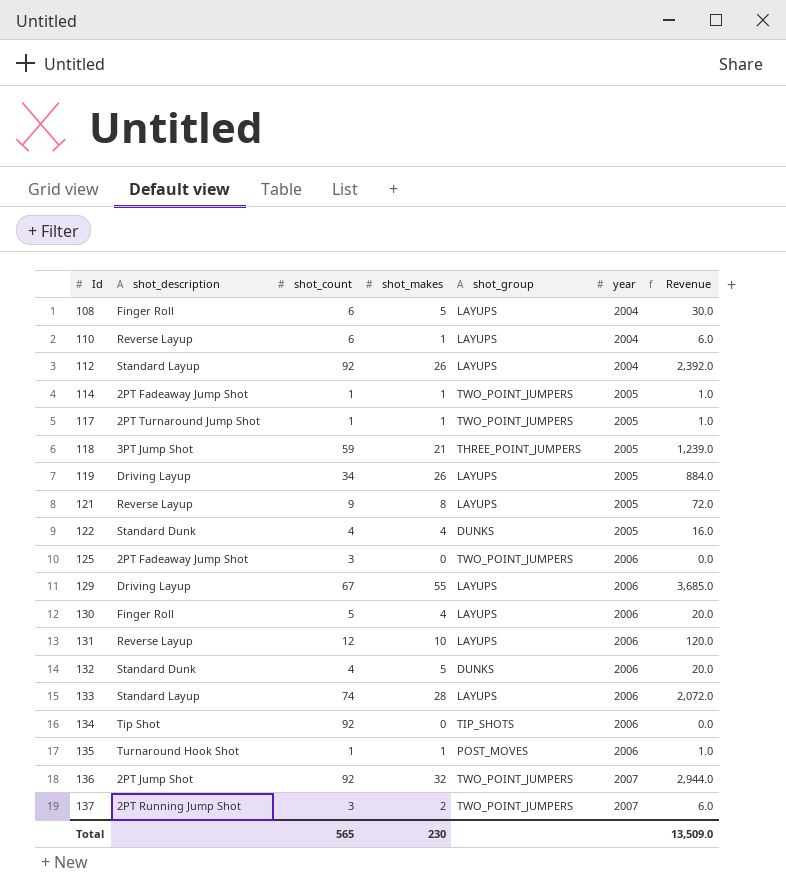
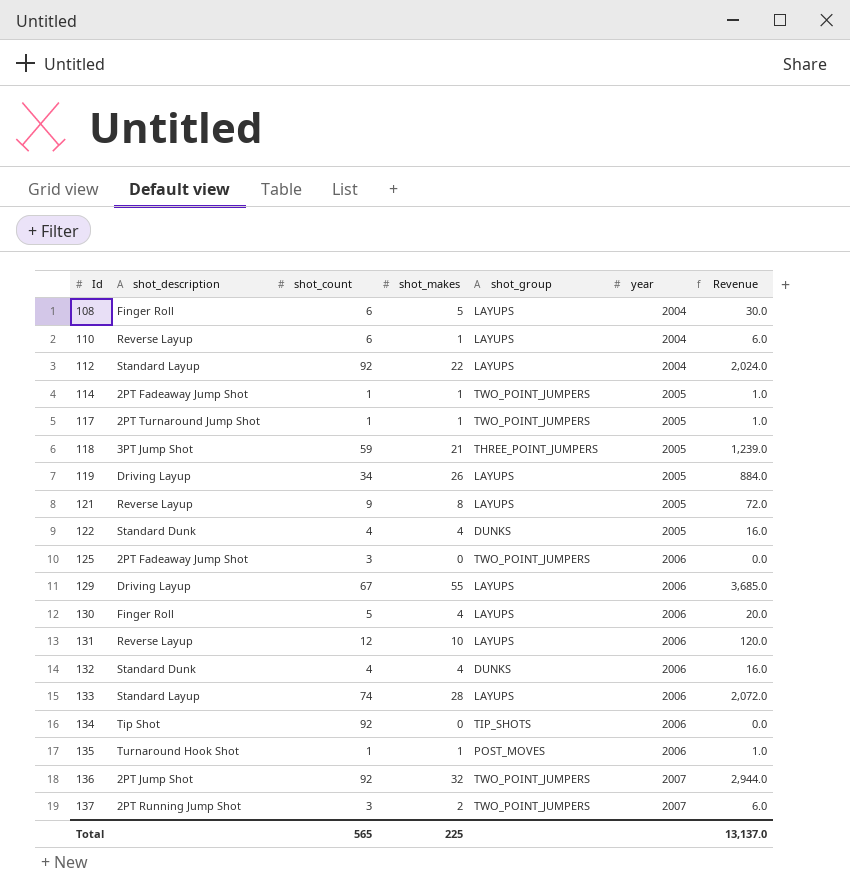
112 | shot_makes: 26 -> 22
112 | Revenue: 2,392.0 -> 2,024.0
132 | shot_makes: 5 -> 4
132 | Revenue: 20.0 -> 16.0
Total | shot_makes: 230 -> 225
Total | Revenue: 13,509.0 -> 13,137.0

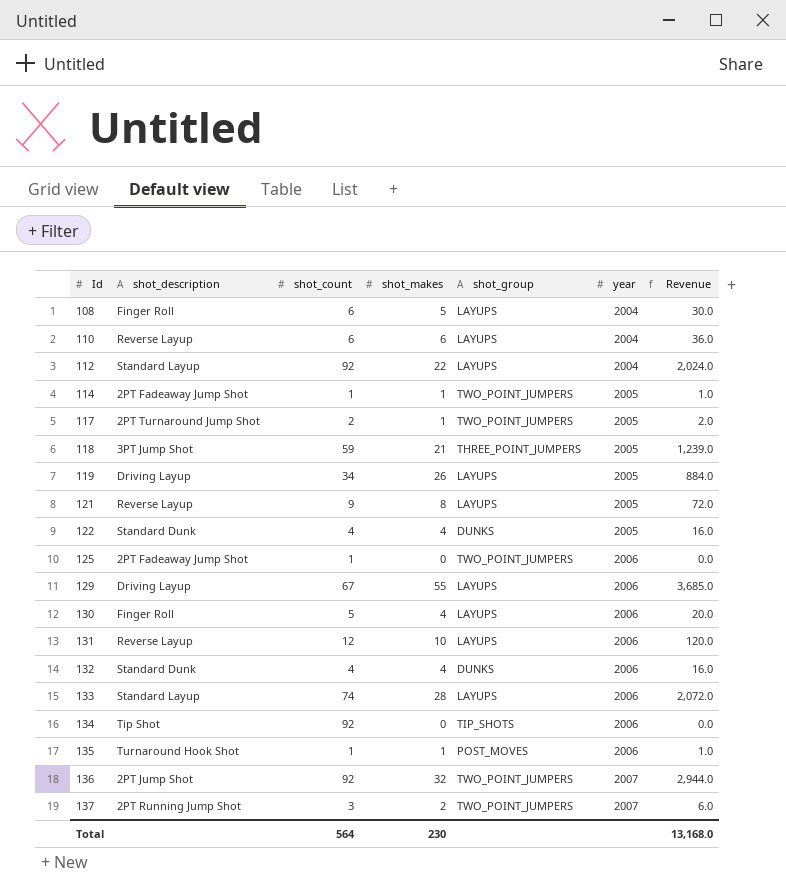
110 | shot_makes: 1 -> 6
110 | Revenue: 6.0 -> 36.0
117 | shot_count: 1 -> 2
117 | Revenue: 1.0 -> 2.0
125 | shot_count: 3 -> 1
Total | shot_count: 565 -> 564
Total | shot_makes: 225 -> 230
Total | Revenue: 13,137.0 -> 13,168.0

